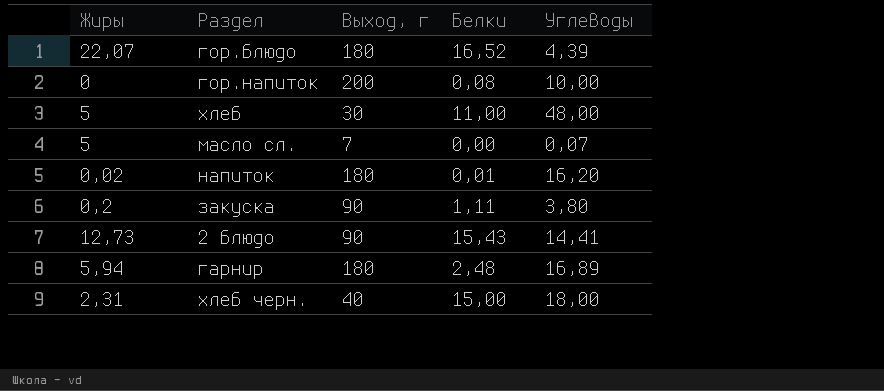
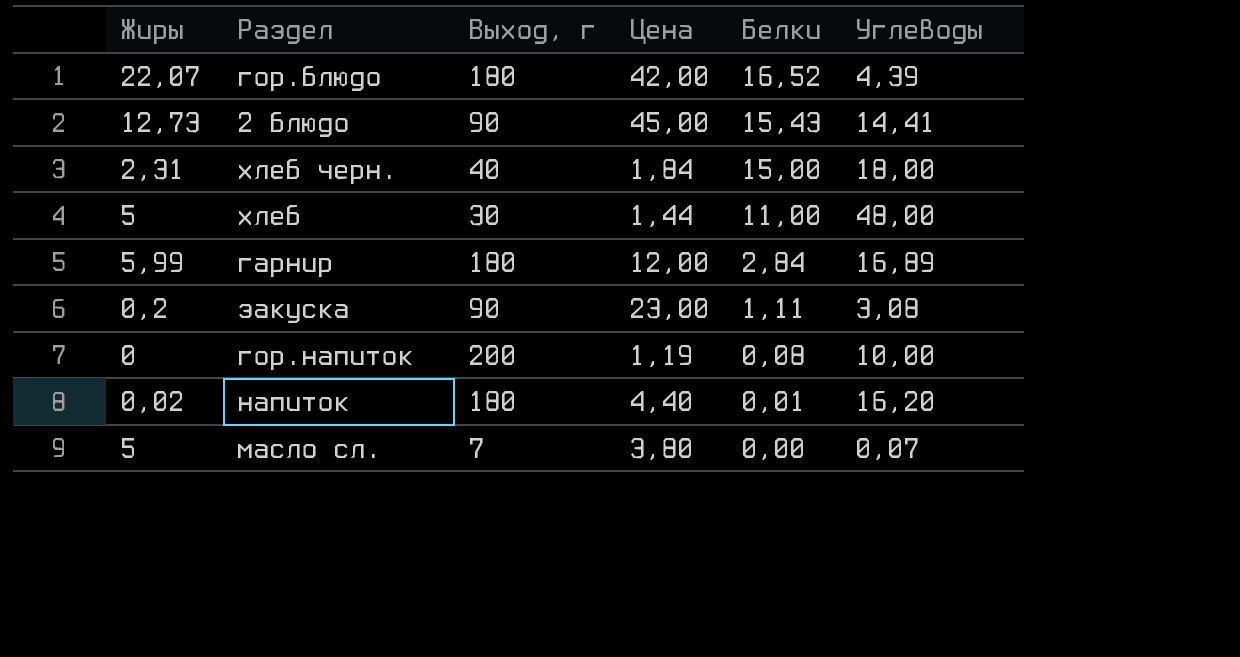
row order: none -> Белки descending
column Цена | position: none -> 4
гарнир | Жиры: 5,94 -> 5,99
гарнир | Белки: 2,48 -> 2,84
закуска | Углеводы: 3,80 -> 3,08

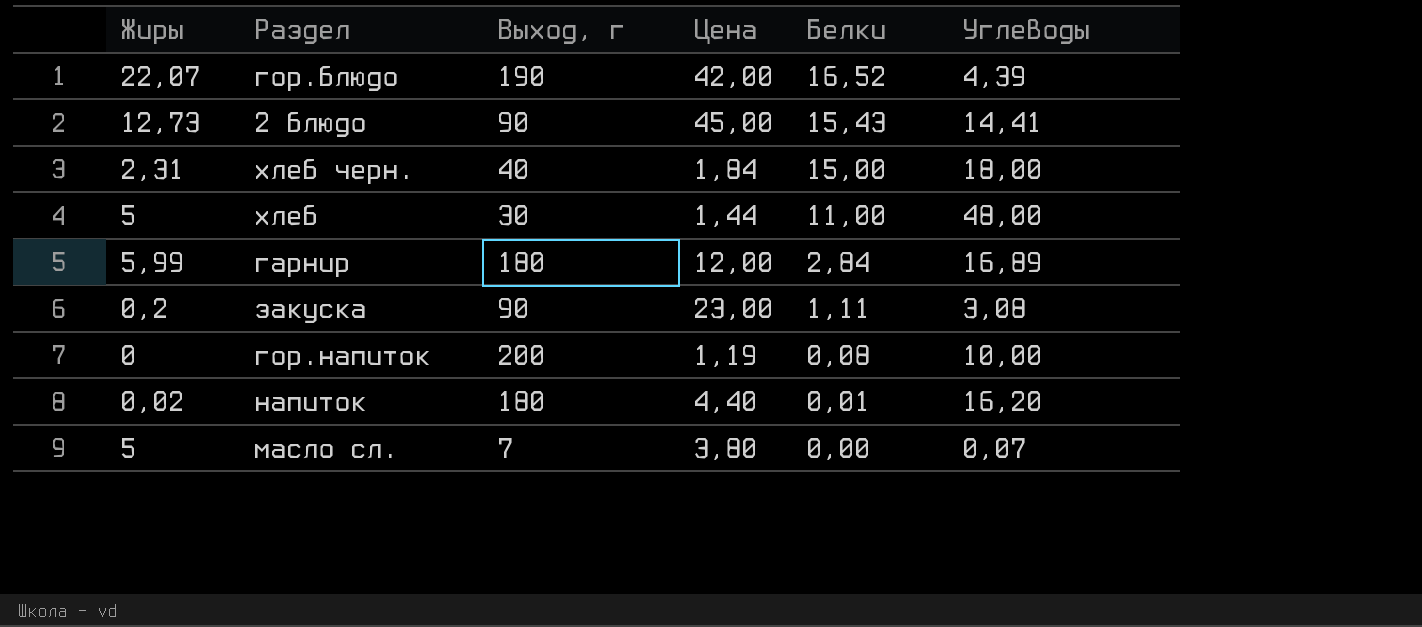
гор.блюдо | Выход, г: 180 -> 190

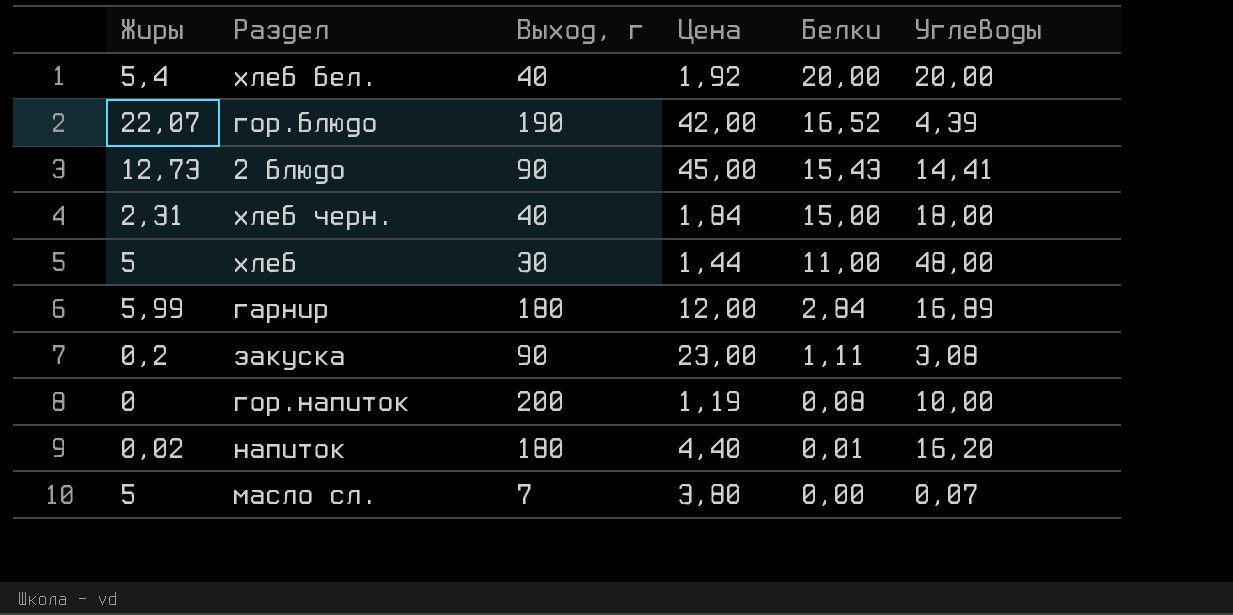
row хлеб бел.: none -> 5,4 | 40 | 1,92 | 20,00 | 20,00

